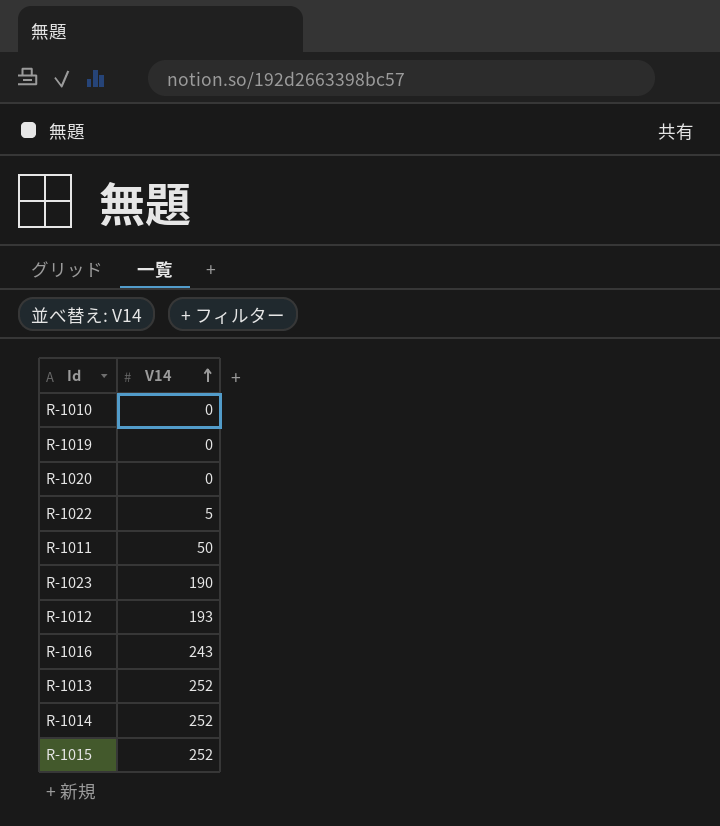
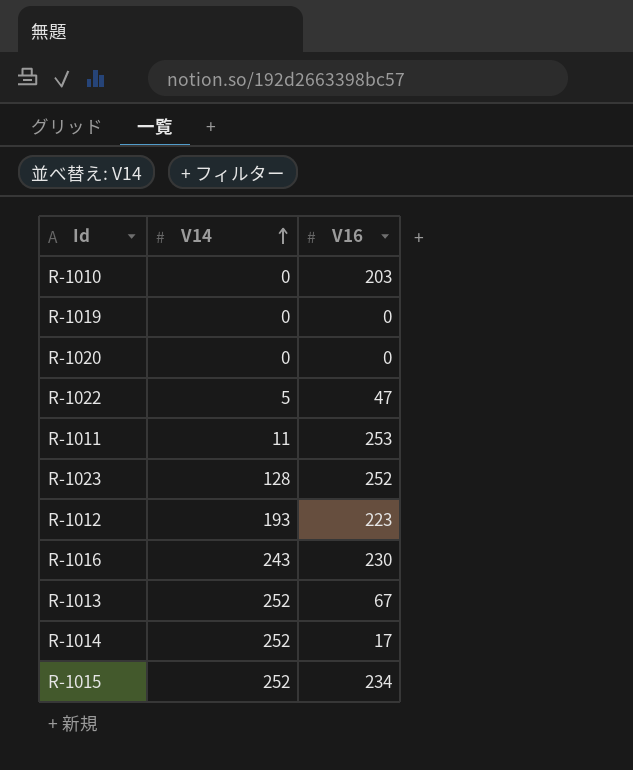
column V16 | position: none -> 3
R-1011 | V14: 50 -> 11
R-1023 | V14: 190 -> 128

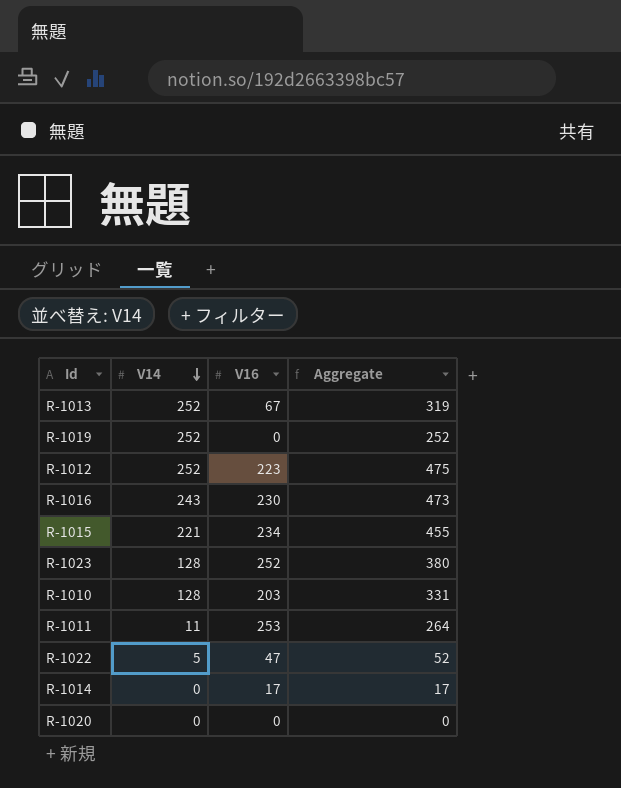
row order: V14 ascending -> V14 descending
column Aggregate | formula: none -> [V14] + [V16]
R-1019 | V14: 0 -> 252
R-1012 | V14: 193 -> 252
R-1015 | V14: 252 -> 221
R-1010 | V14: 0 -> 128
R-1014 | V14: 252 -> 0

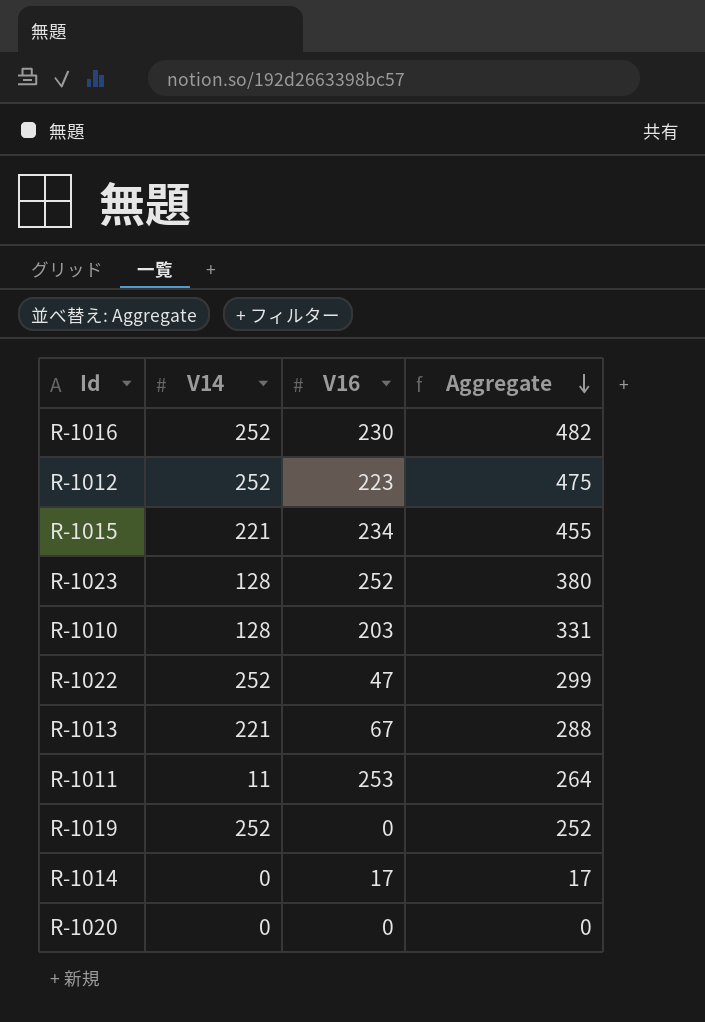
row order: V14 descending -> Aggregate descending
R-1016 | V14: 243 -> 252
R-1016 | Aggregate: 473 -> 482
R-1022 | V14: 5 -> 252
R-1022 | Aggregate: 52 -> 299
R-1013 | V14: 252 -> 221
R-1013 | Aggregate: 319 -> 288

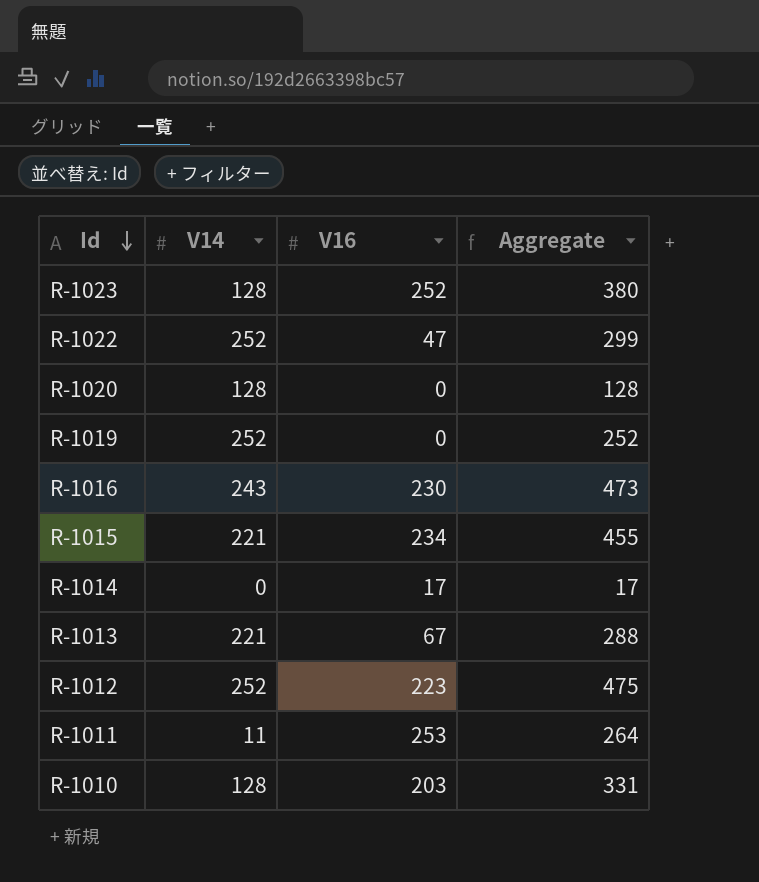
row order: Aggregate descending -> Id descending
R-1020 | V14: 0 -> 128
R-1020 | Aggregate: 0 -> 128
R-1016 | V14: 252 -> 243
R-1016 | Aggregate: 482 -> 473

